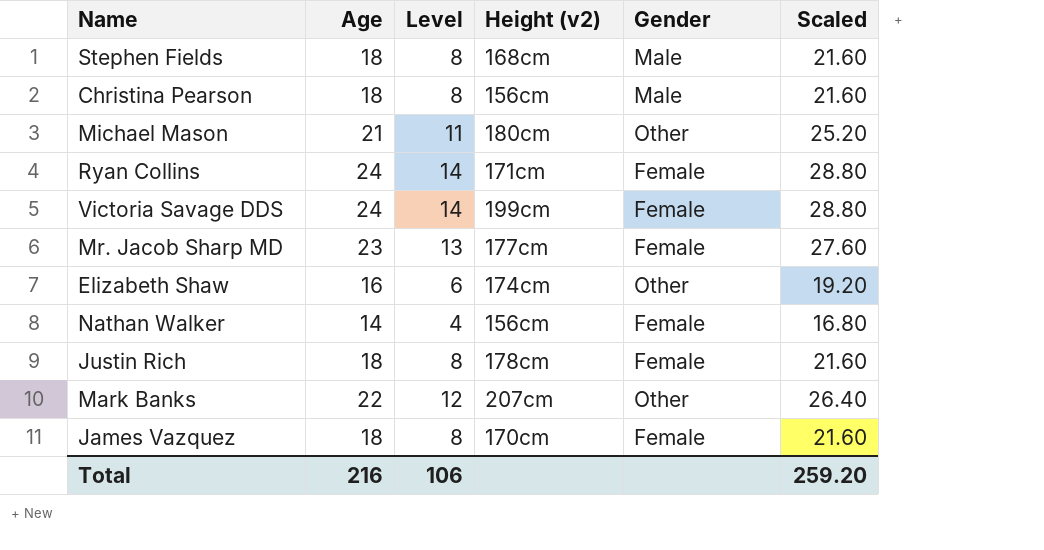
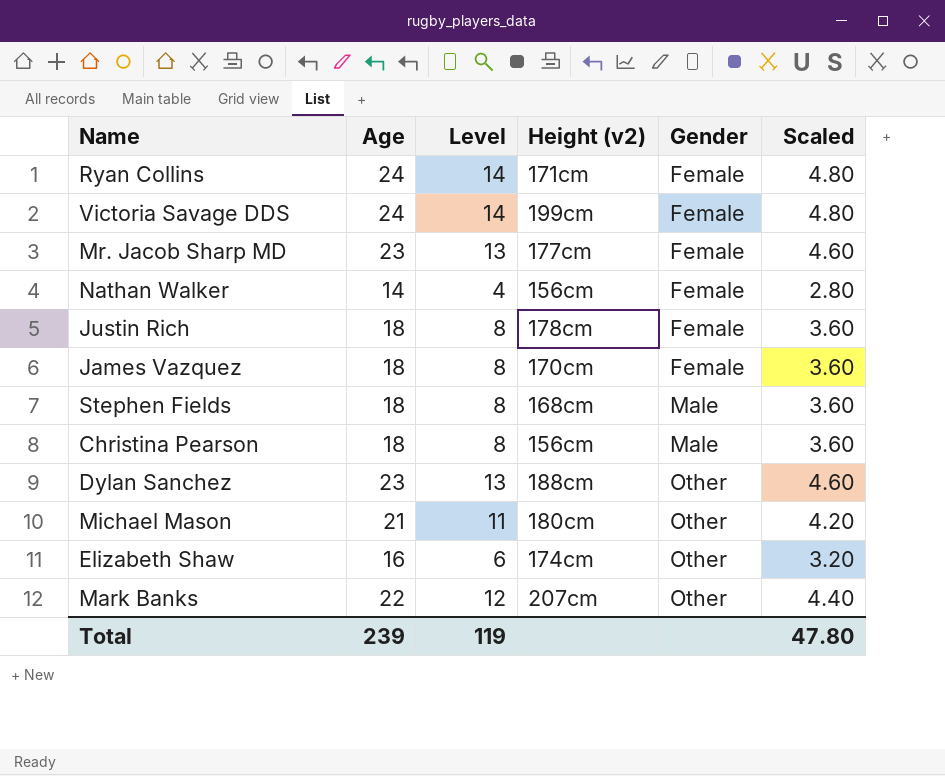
row order: none -> Gender ascending
column Scaled | formula: [Age] * 1.2 -> [Age] * 0.2
row Dylan Sanchez: none -> 23 | 13 | 188cm | Other | 4.60
Total | Age: 216 -> 239
Total | Level: 106 -> 119
Total | Scaled: 259.20 -> 47.80

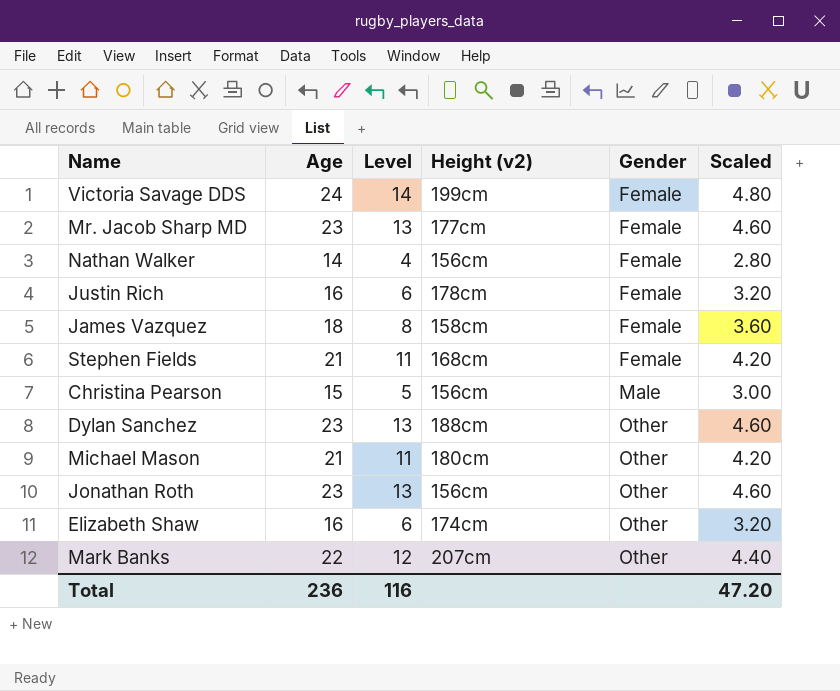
row Ryan Collins: 24 | 14 | 171cm | Female | 4.80 -> none
Justin Rich | Age: 18 -> 16
Justin Rich | Level: 8 -> 6
Justin Rich | Scaled: 3.60 -> 3.20
James Vazquez | Height (v2): 170cm -> 158cm
Stephen Fields | Age: 18 -> 21
Stephen Fields | Level: 8 -> 11
Stephen Fields | Gender: Male -> Female
Stephen Fields | Scaled: 3.60 -> 4.20
Christina Pearson | Age: 18 -> 15
Christina Pearson | Level: 8 -> 5
Christina Pearson | Scaled: 3.60 -> 3.00
row Jonathan Roth: none -> 23 | 13 | 156cm | Other | 4.60
Total | Age: 239 -> 236
Total | Level: 119 -> 116
Total | Scaled: 47.80 -> 47.20

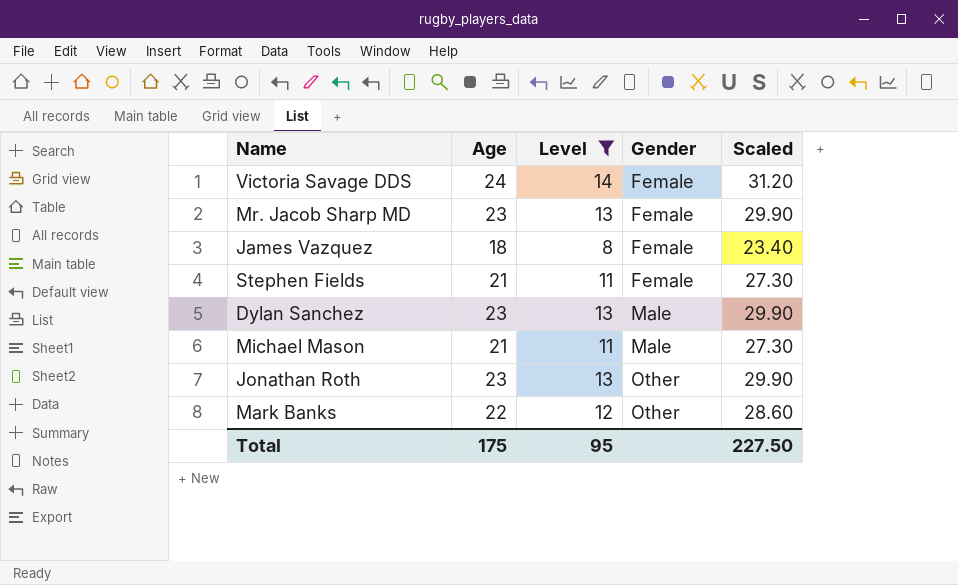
filter: none -> Level >= 8
column Height (v2) | position: 4 -> none
column Scaled | formula: [Age] * 0.2 -> [Age] * 1.3
Dylan Sanchez | Gender: Other -> Male
Michael Mason | Gender: Other -> Male
Total | Age: 236 -> 175
Total | Level: 116 -> 95
Total | Scaled: 47.20 -> 227.50

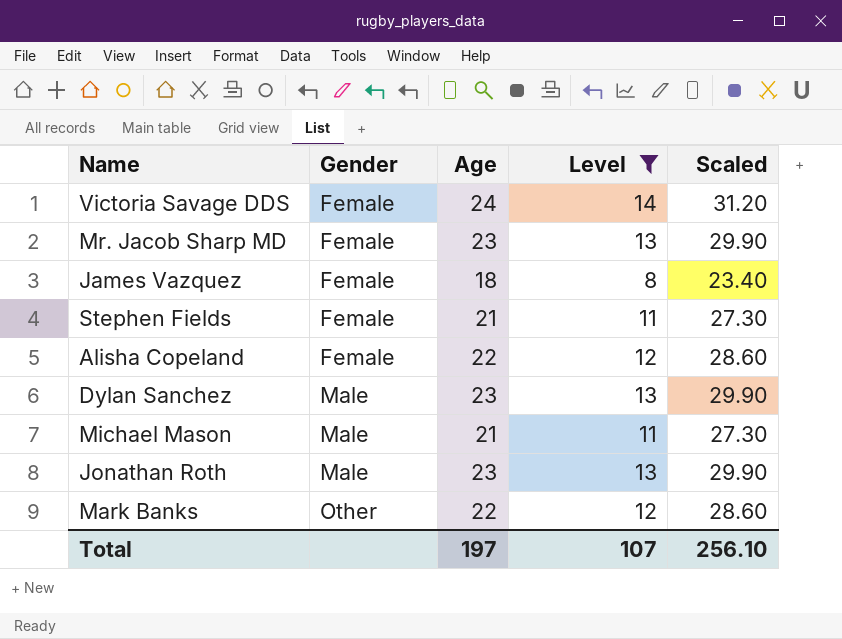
column Gender | position: 4 -> 2
row Alisha Copeland: none -> Female | 22 | 12 | 28.60
Jonathan Roth | Gender: Other -> Male
Total | Age: 175 -> 197
Total | Level: 95 -> 107
Total | Scaled: 227.50 -> 256.10

